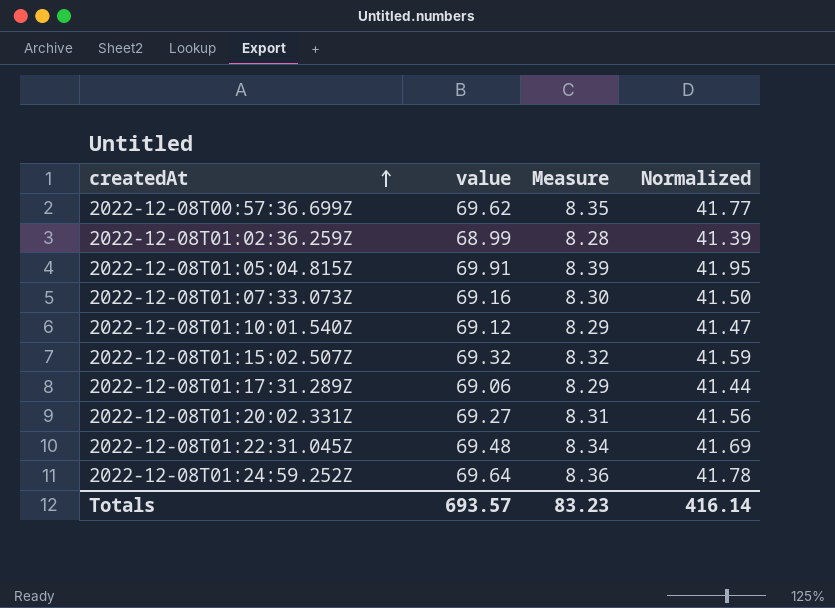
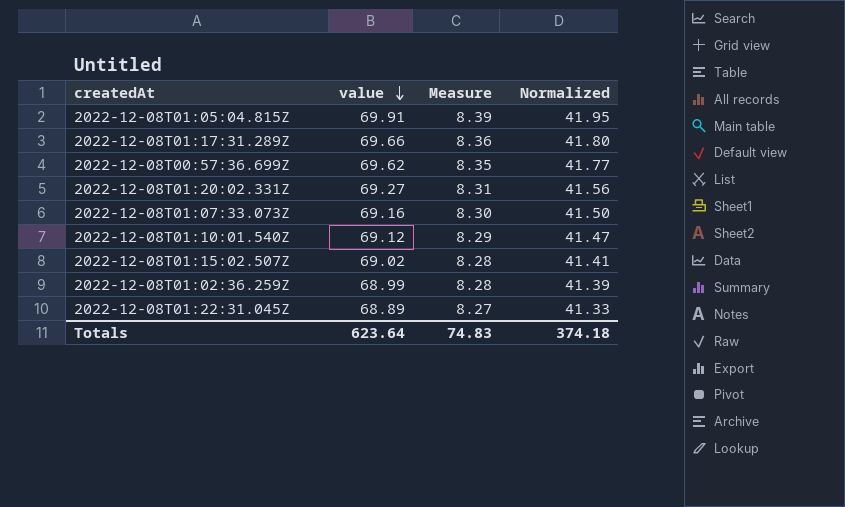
row order: createdAt ascending -> value descending
row 2022-12-08T01:24:59.252Z: 69.64 | 8.36 | 41.78 -> none
2022-12-08T01:17:31.289Z | value: 69.06 -> 69.66
2022-12-08T01:17:31.289Z | Measure: 8.29 -> 8.36
2022-12-08T01:17:31.289Z | Normalized: 41.44 -> 41.80
2022-12-08T01:15:02.507Z | value: 69.32 -> 69.02
2022-12-08T01:15:02.507Z | Measure: 8.32 -> 8.28
2022-12-08T01:15:02.507Z | Normalized: 41.59 -> 41.41
2022-12-08T01:22:31.045Z | value: 69.48 -> 68.89
2022-12-08T01:22:31.045Z | Measure: 8.34 -> 8.27
2022-12-08T01:22:31.045Z | Normalized: 41.69 -> 41.33
Totals | value: 693.57 -> 623.64
Totals | Measure: 83.23 -> 74.83
Totals | Normalized: 416.14 -> 374.18

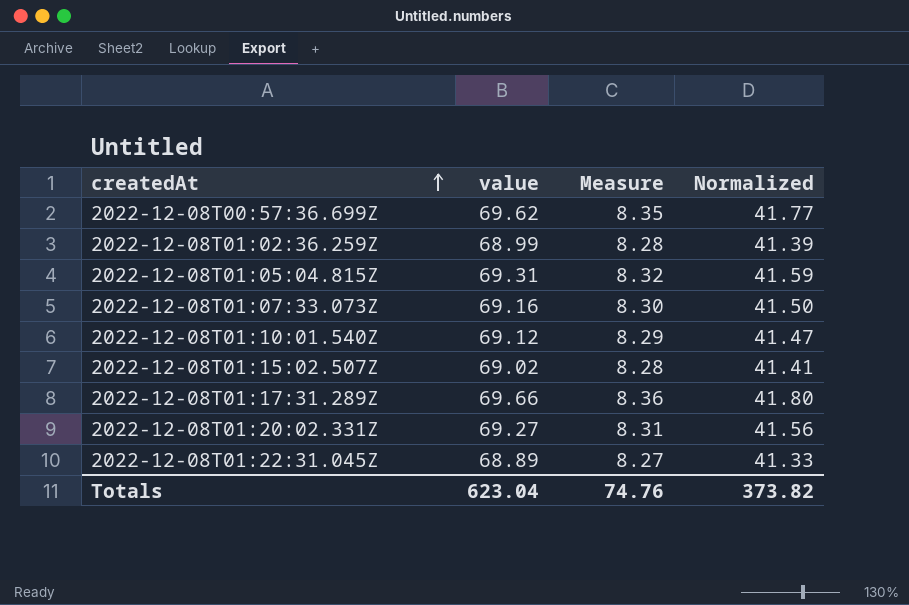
row order: value descending -> createdAt ascending
2022-12-08T01:05:04.815Z | value: 69.91 -> 69.31
2022-12-08T01:05:04.815Z | Measure: 8.39 -> 8.32
2022-12-08T01:05:04.815Z | Normalized: 41.95 -> 41.59
Totals | value: 623.64 -> 623.04
Totals | Measure: 74.83 -> 74.76
Totals | Normalized: 374.18 -> 373.82

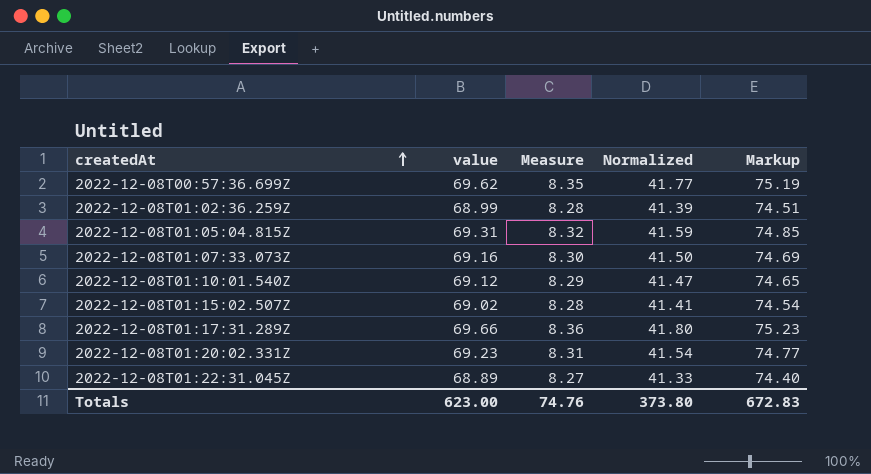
column Markup | formula: none -> [value] * 1.08
2022-12-08T01:20:02.331Z | value: 69.27 -> 69.23
2022-12-08T01:20:02.331Z | Normalized: 41.56 -> 41.54
Totals | value: 623.04 -> 623.00
Totals | Normalized: 373.82 -> 373.80

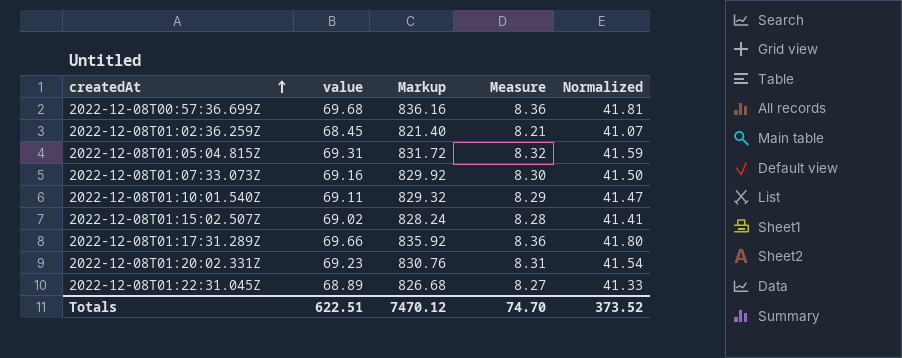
column Markup | formula: [value] * 1.08 -> [value] * 12
column Markup | position: 5 -> 3
2022-12-08T00:57:36.699Z | value: 69.62 -> 69.68
2022-12-08T00:57:36.699Z | Measure: 8.35 -> 8.36
2022-12-08T00:57:36.699Z | Normalized: 41.77 -> 41.81
2022-12-08T01:02:36.259Z | value: 68.99 -> 68.45
2022-12-08T01:02:36.259Z | Measure: 8.28 -> 8.21
2022-12-08T01:02:36.259Z | Normalized: 41.39 -> 41.07
2022-12-08T01:10:01.540Z | value: 69.12 -> 69.11
Totals | value: 623.00 -> 622.51
Totals | Markup: 672.83 -> 7470.12
Totals | Measure: 74.76 -> 74.70
Totals | Normalized: 373.80 -> 373.52

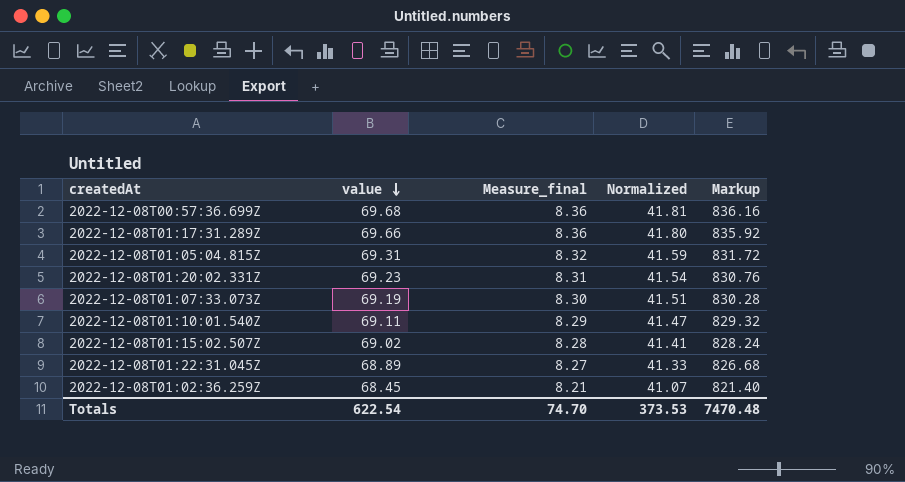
row order: createdAt ascending -> value descending
column name: Measure -> Measure_final
column Markup | position: 3 -> 5
2022-12-08T01:07:33.073Z | value: 69.16 -> 69.19
2022-12-08T01:07:33.073Z | Normalized: 41.50 -> 41.51
2022-12-08T01:07:33.073Z | Markup: 829.92 -> 830.28
Totals | value: 622.51 -> 622.54
Totals | Normalized: 373.52 -> 373.53
Totals | Markup: 7470.12 -> 7470.48

